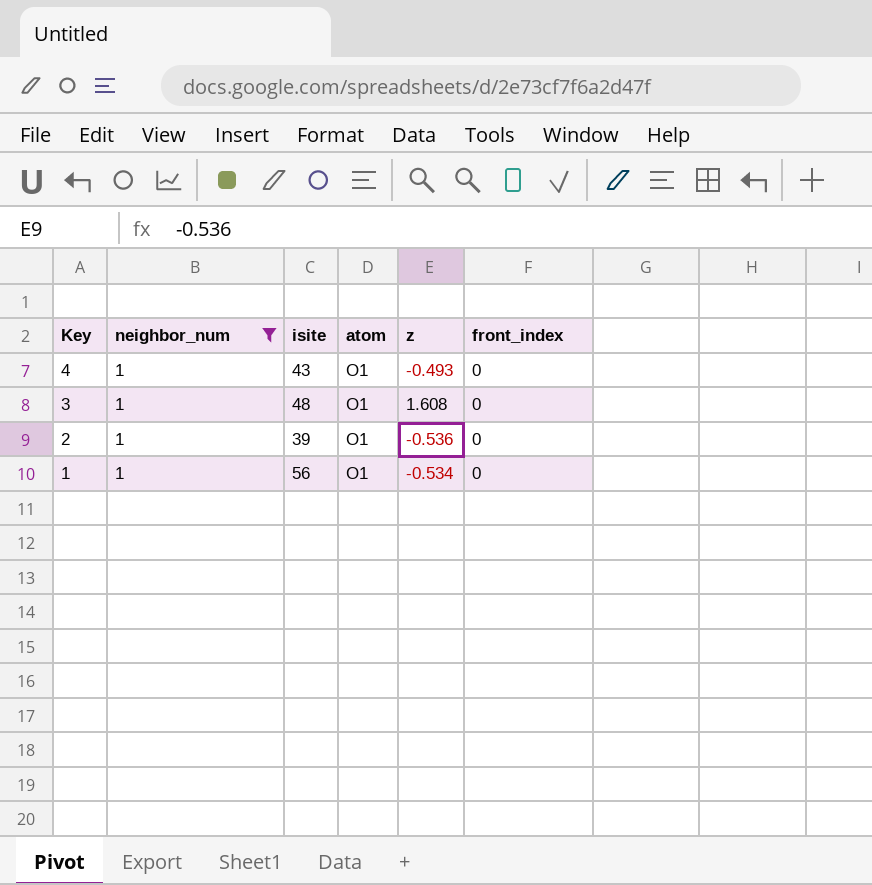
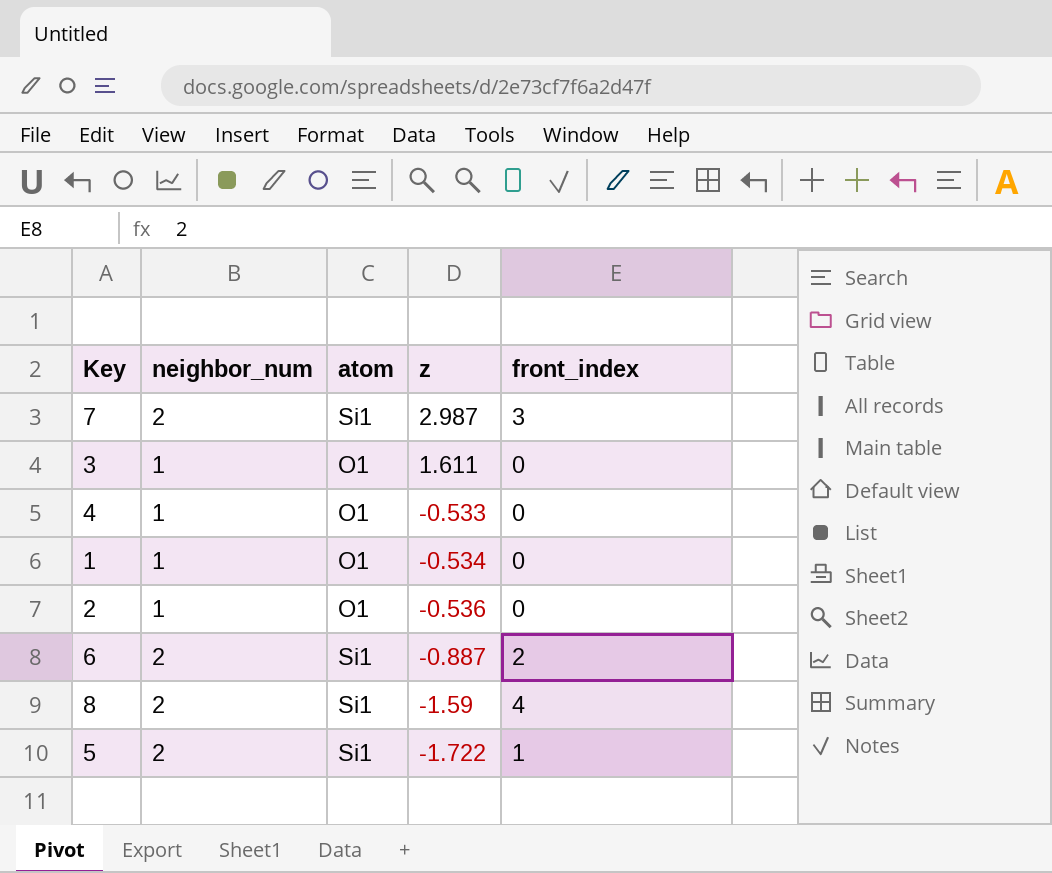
filter: neighbor_num = 1 -> none
row order: Key descending -> z descending
column isite | position: 3 -> none
3 | z: 1.608 -> 1.611
4 | z: -0.493 -> -0.533

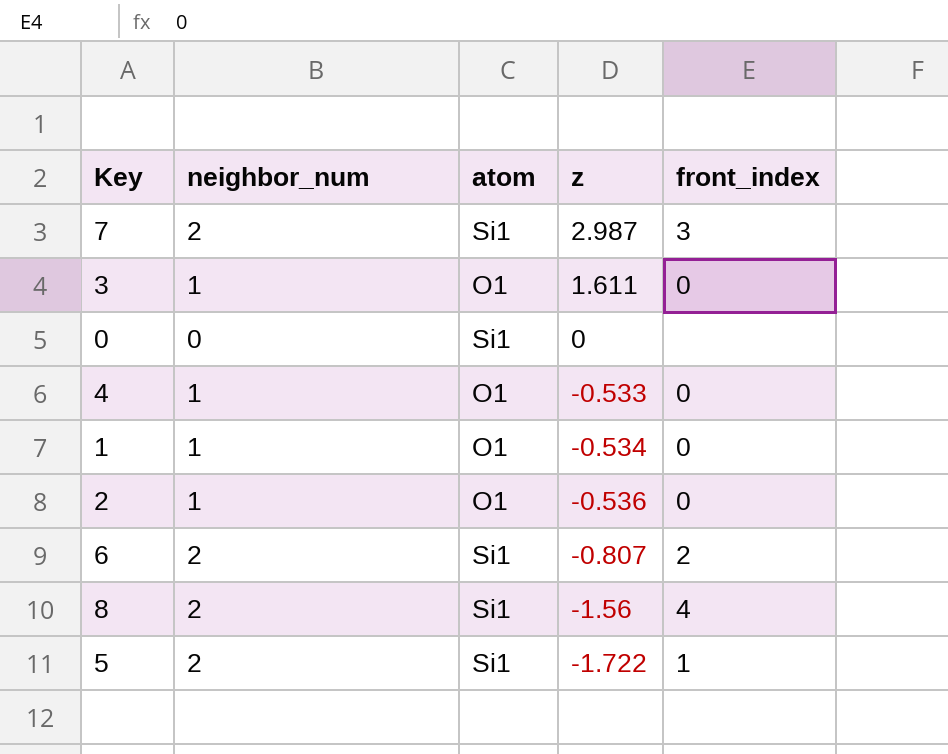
row 0: none -> 0 | Si1 | 0 | none
6 | z: -0.887 -> -0.807
8 | z: -1.59 -> -1.56

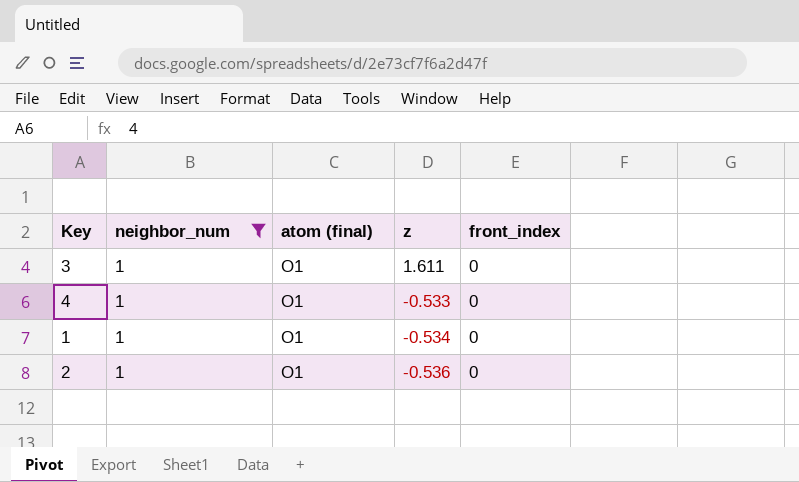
filter: none -> neighbor_num = 1
column name: atom -> atom (final)

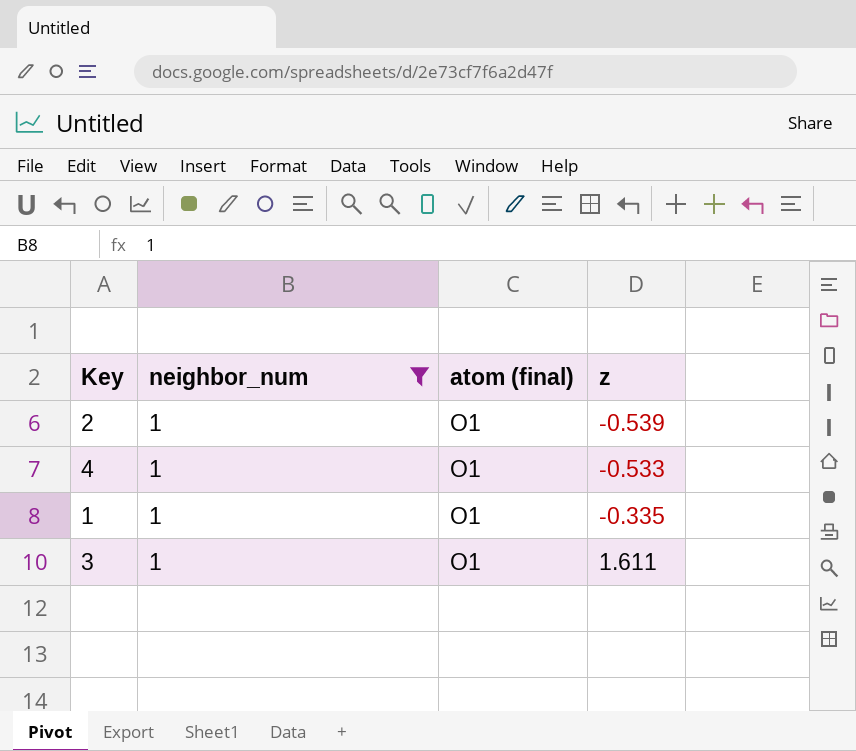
row order: z descending -> z ascending
column front_index | position: 5 -> none
2 | z: -0.536 -> -0.539
1 | z: -0.534 -> -0.335

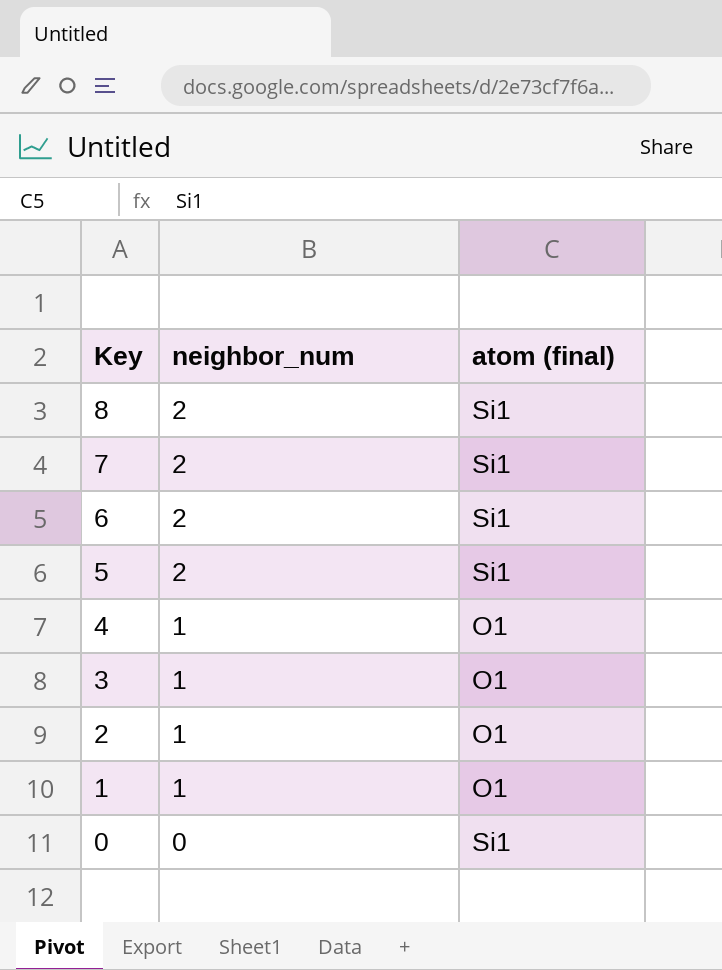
filter: neighbor_num = 1 -> none
row order: z ascending -> Key descending
column z | position: 4 -> none

